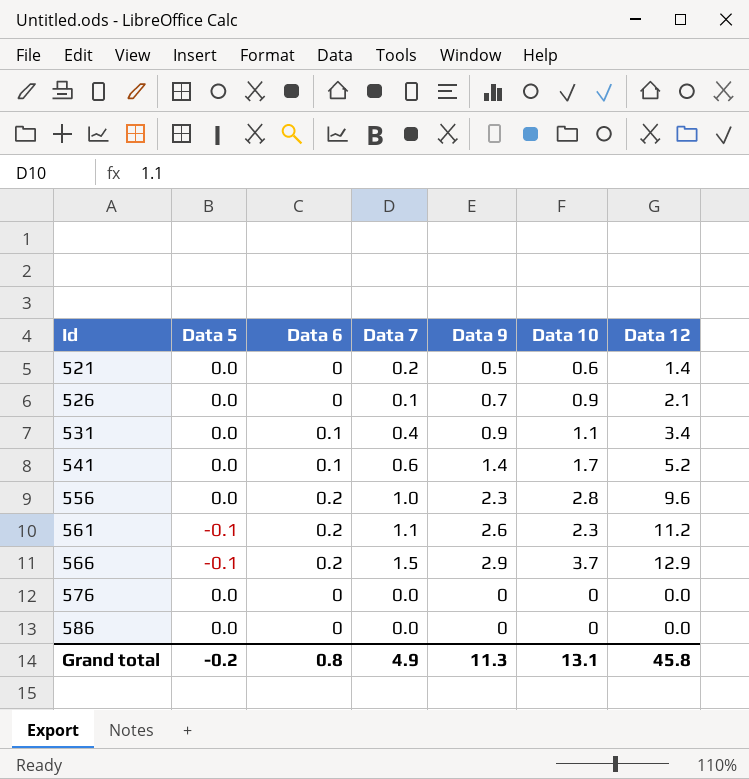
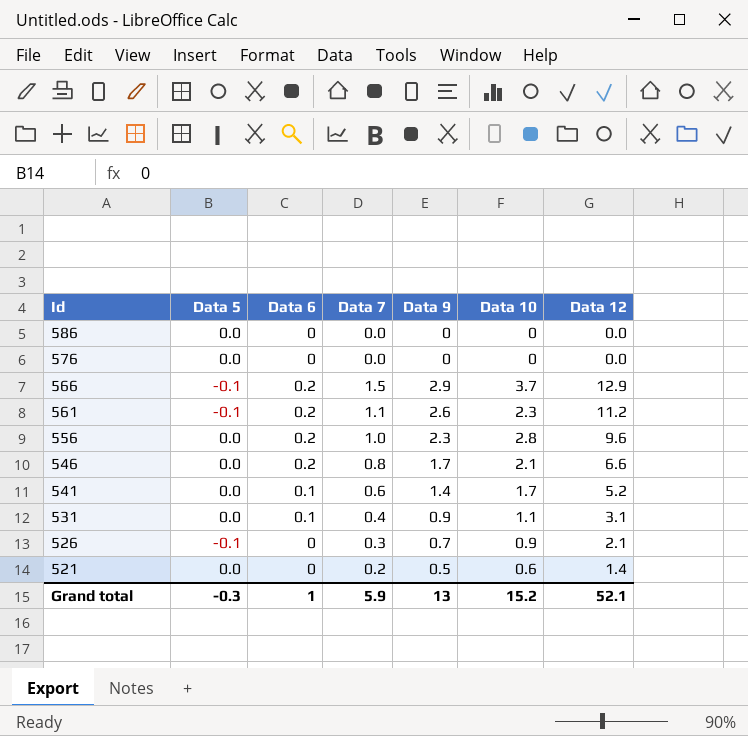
row order: Id ascending -> Id descending
row 546: none -> 0.0 | 0.2 | 0.8 | 1.7 | 2.1 | 6.6
531 | Data 12: 3.4 -> 3.1
526 | Data 5: 0.0 -> -0.1
526 | Data 7: 0.1 -> 0.3
Grand total | Data 5: -0.2 -> -0.3
Grand total | Data 6: 0.8 -> 1
Grand total | Data 7: 4.9 -> 5.9
Grand total | Data 9: 11.3 -> 13
Grand total | Data 10: 13.1 -> 15.2
Grand total | Data 12: 45.8 -> 52.1

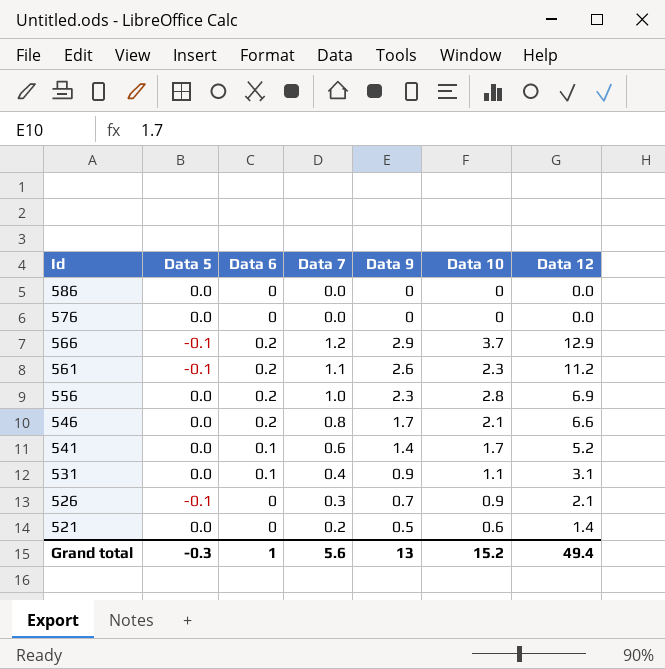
566 | Data 7: 1.5 -> 1.2
556 | Data 12: 9.6 -> 6.9
Grand total | Data 7: 5.9 -> 5.6
Grand total | Data 12: 52.1 -> 49.4

